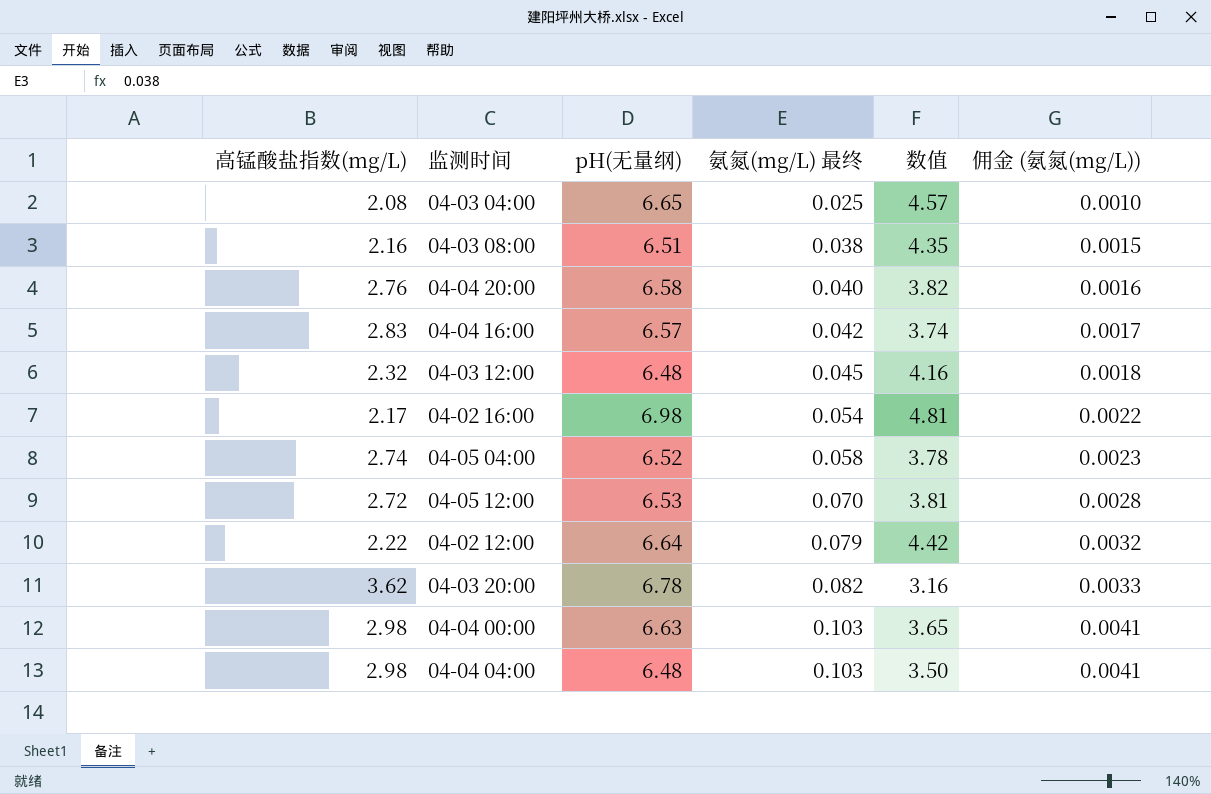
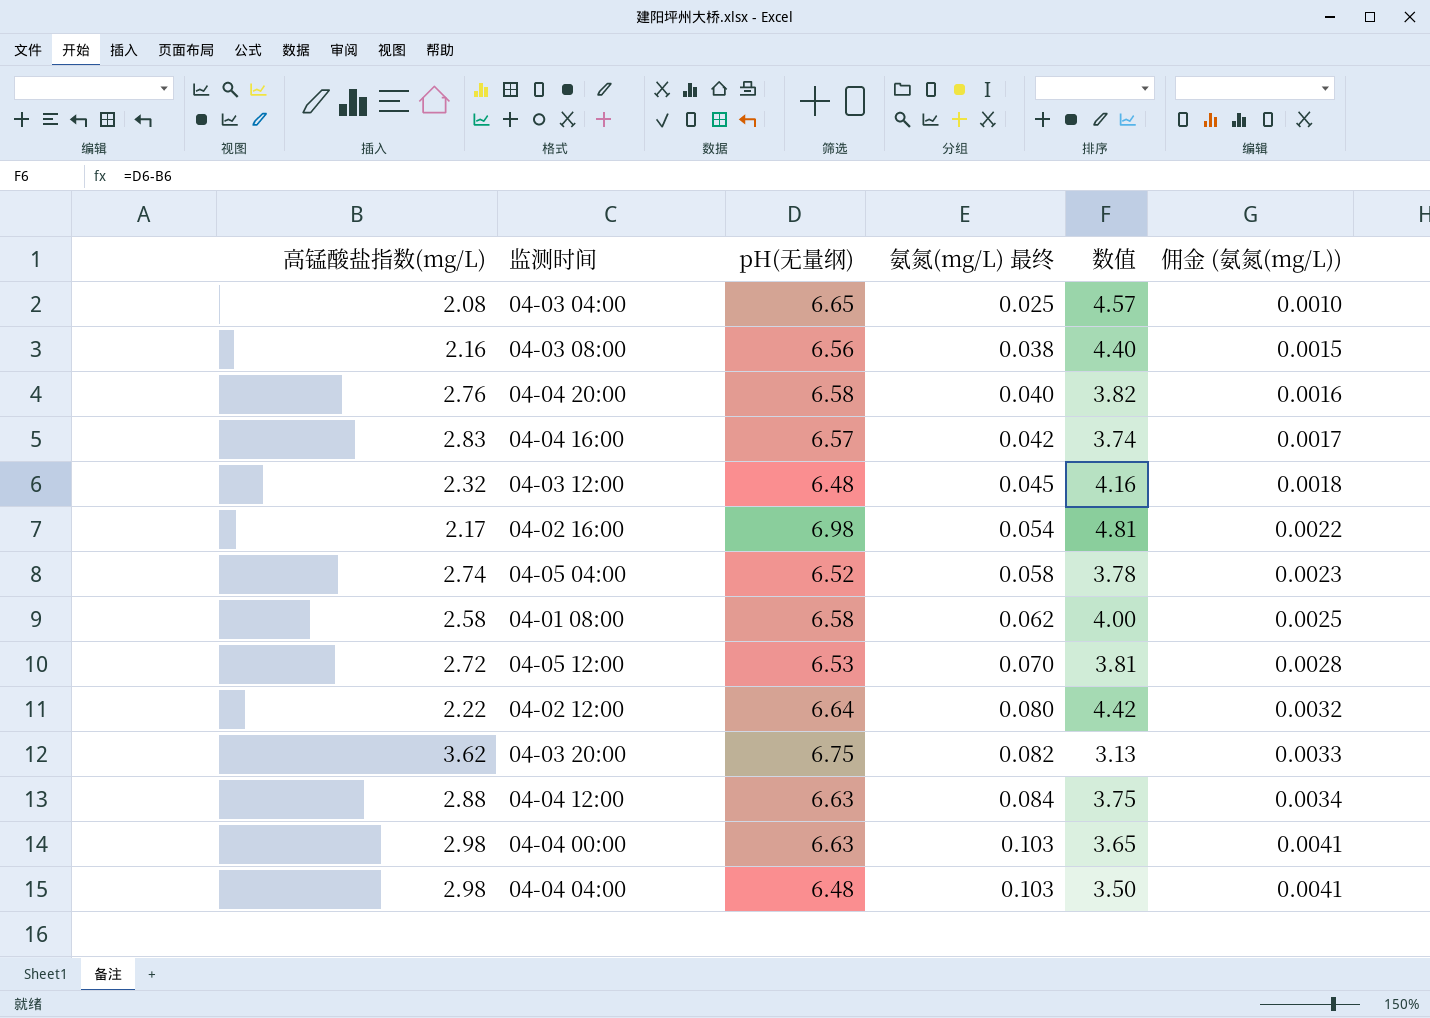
04-03 08:00 | pH(无量纲): 6.51 -> 6.56
04-03 08:00 | 数值: 4.35 -> 4.40
row 04-01 08:00: none -> 2.58 | 6.58 | 0.062 | 4.00 | 0.0025
04-02 12:00 | 氨氮(mg/L) 最终: 0.079 -> 0.080
04-03 20:00 | pH(无量纲): 6.78 -> 6.75
04-03 20:00 | 数值: 3.16 -> 3.13
row 04-04 12:00: none -> 2.88 | 6.63 | 0.084 | 3.75 | 0.0034

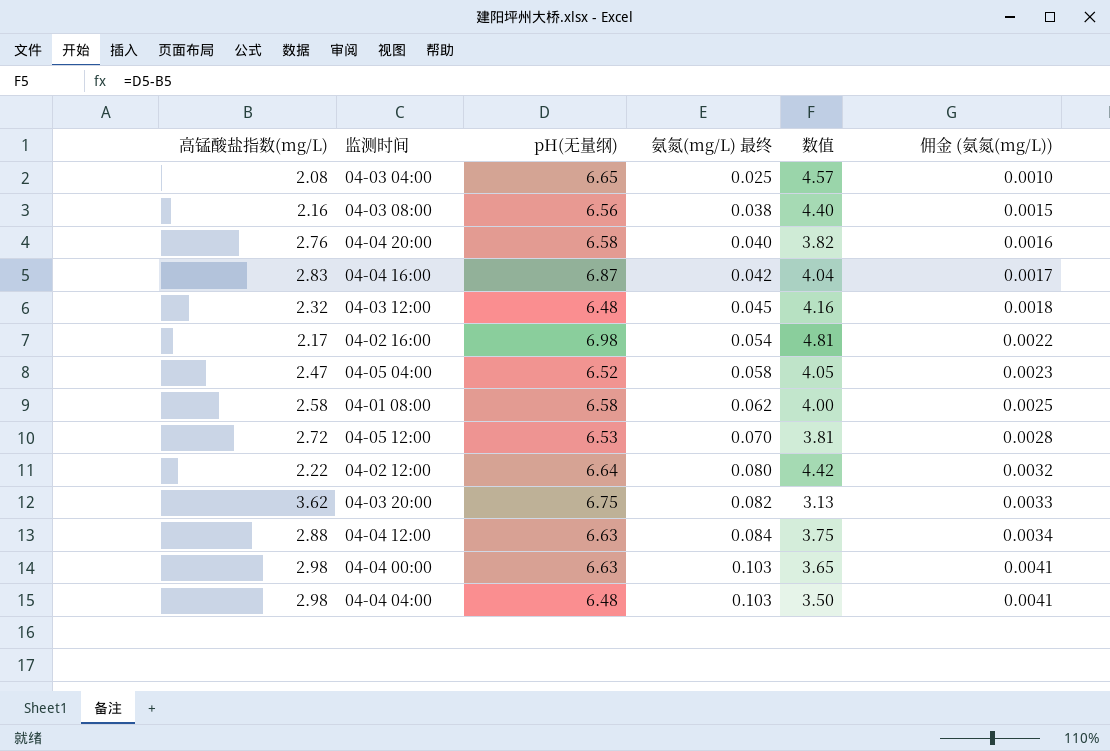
04-04 16:00 | pH(无量纲): 6.57 -> 6.87
04-04 16:00 | 数值: 3.74 -> 4.04
04-05 04:00 | 高锰酸盐指数(mg/L): 2.74 -> 2.47
04-05 04:00 | 数值: 3.78 -> 4.05

